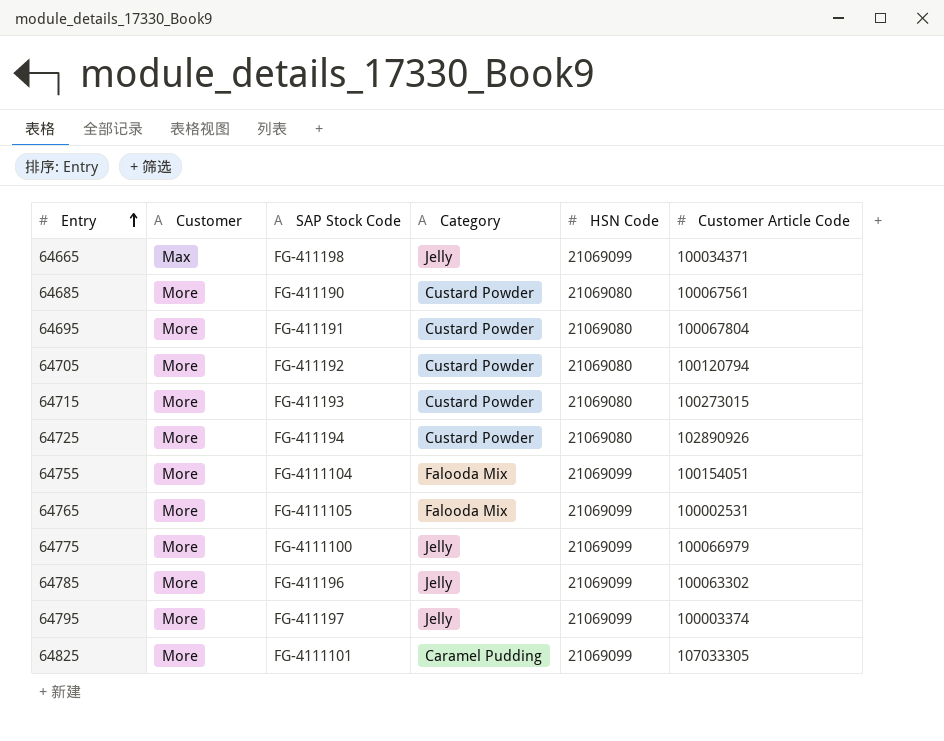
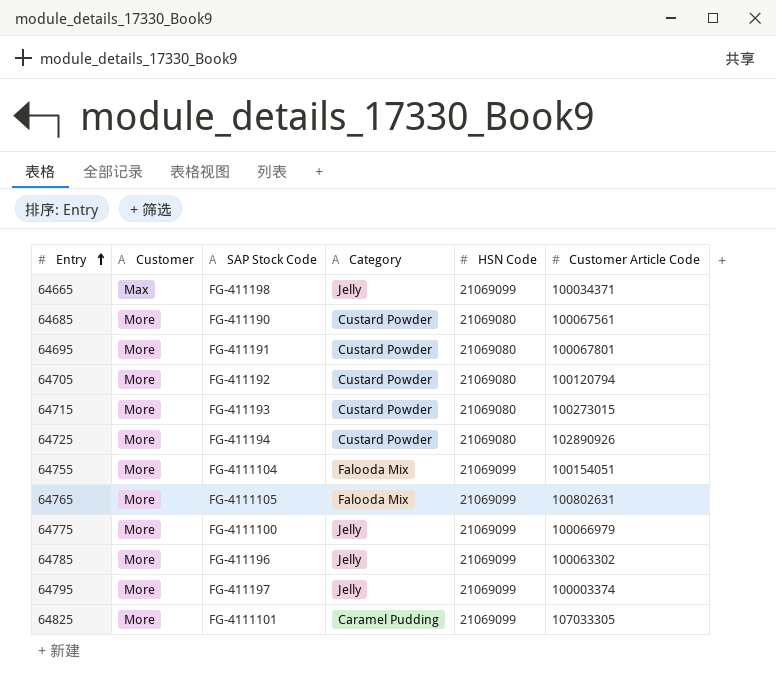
64695 | Customer Article Code: 100067804 -> 100067801
64765 | Customer Article Code: 100002531 -> 100802631

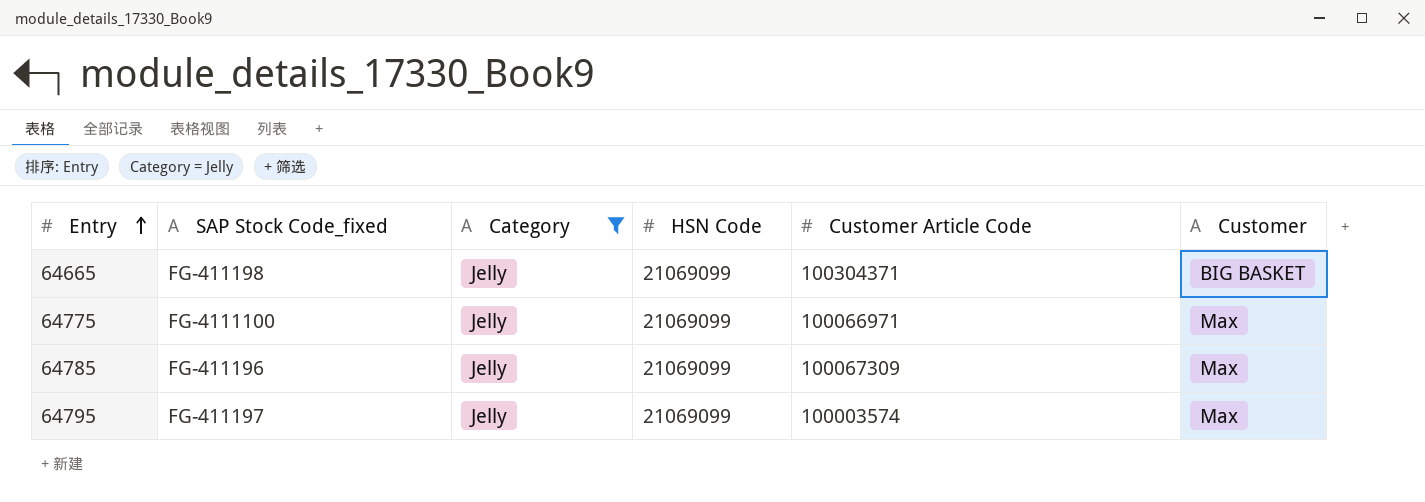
filter: none -> Category = Jelly
column name: SAP Stock Code -> SAP Stock Code_fixed
column Customer | position: 2 -> 6
64665 | Customer Article Code: 100034371 -> 100304371
64665 | Customer: Max -> BIG BASKET
64775 | Customer Article Code: 100066979 -> 100066971
64775 | Customer: More -> Max
64785 | Customer Article Code: 100063302 -> 100067309
64785 | Customer: More -> Max
64795 | Customer Article Code: 100003374 -> 100003574
64795 | Customer: More -> Max

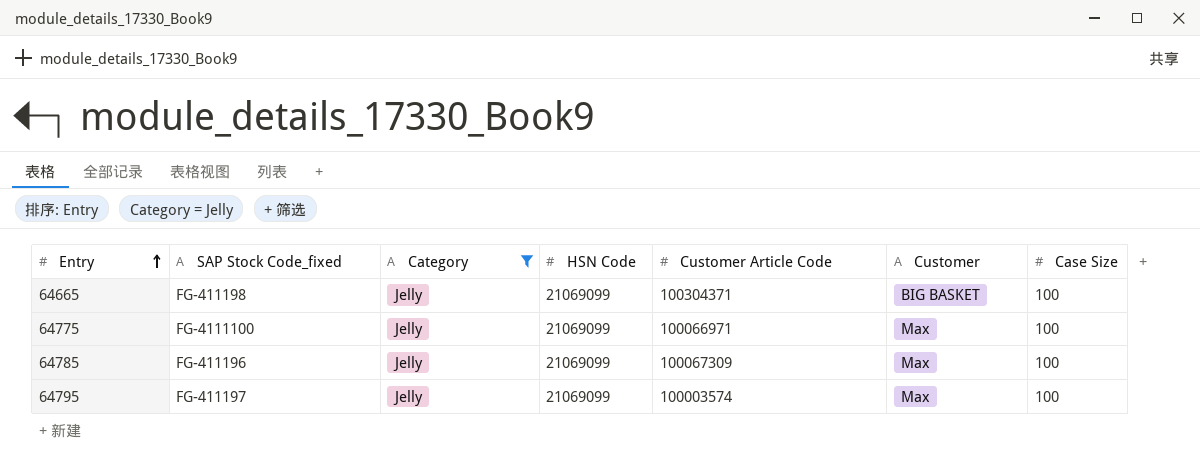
column Case Size | position: none -> 7

